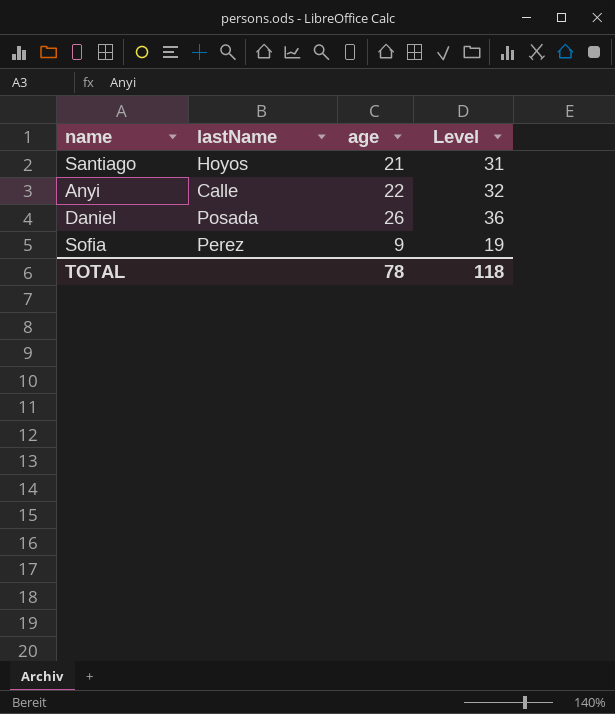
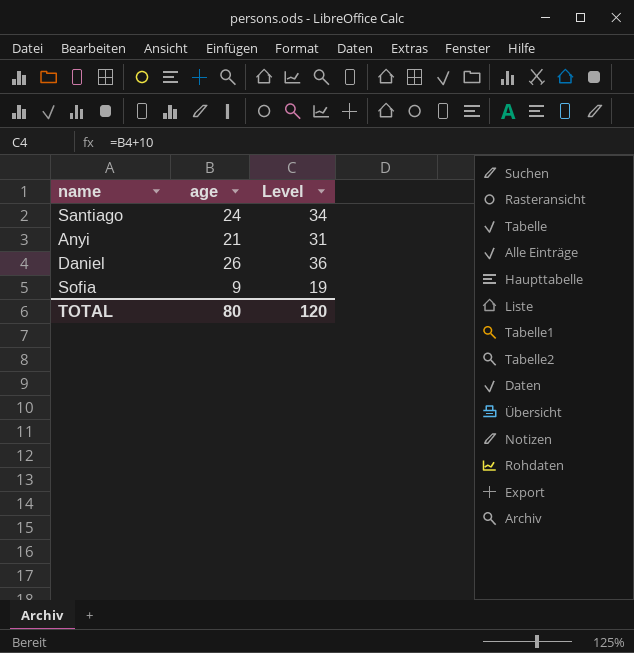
column lastName | position: 2 -> none
Santiago | age: 21 -> 24
Santiago | Level: 31 -> 34
Anyi | age: 22 -> 21
Anyi | Level: 32 -> 31
TOTAL | age: 78 -> 80
TOTAL | Level: 118 -> 120

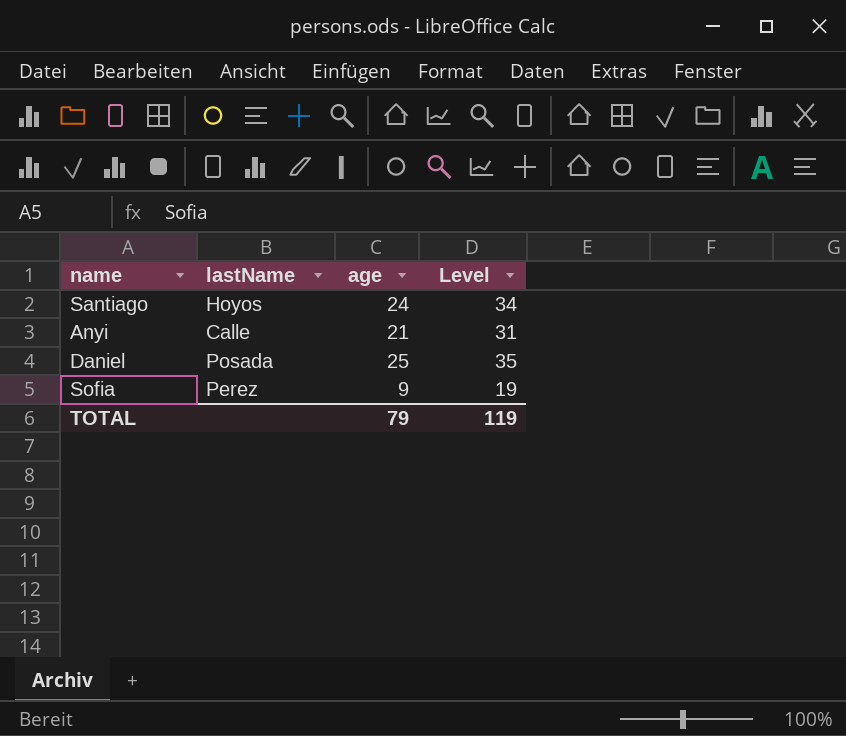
column lastName | position: none -> 2
Daniel | age: 26 -> 25
Daniel | Level: 36 -> 35
TOTAL | age: 80 -> 79
TOTAL | Level: 120 -> 119

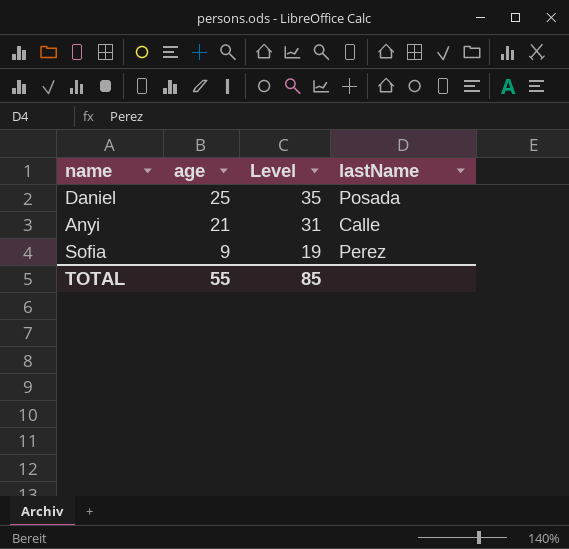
row order: none -> age descending
column lastName | position: 2 -> 4
row Santiago: Hoyos | 24 | 34 -> none
TOTAL | age: 79 -> 55
TOTAL | Level: 119 -> 85

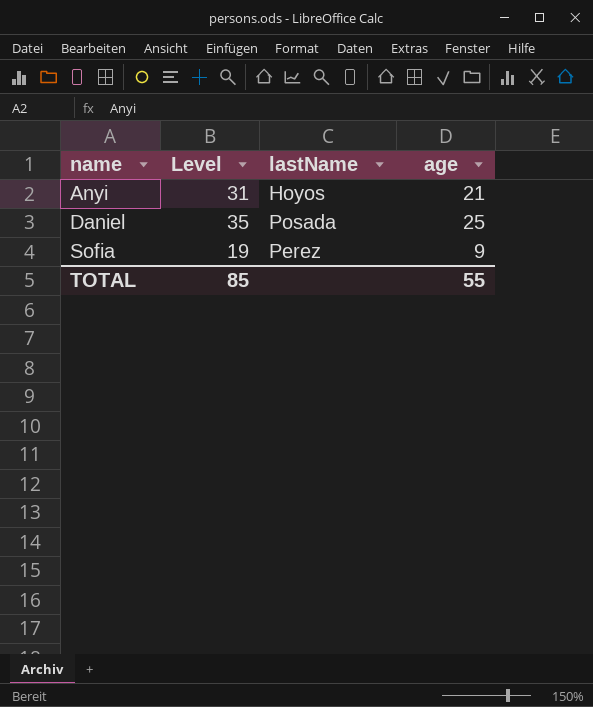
row order: age descending -> name ascending
column age | position: 2 -> 4
Anyi | lastName: Calle -> Hoyos

